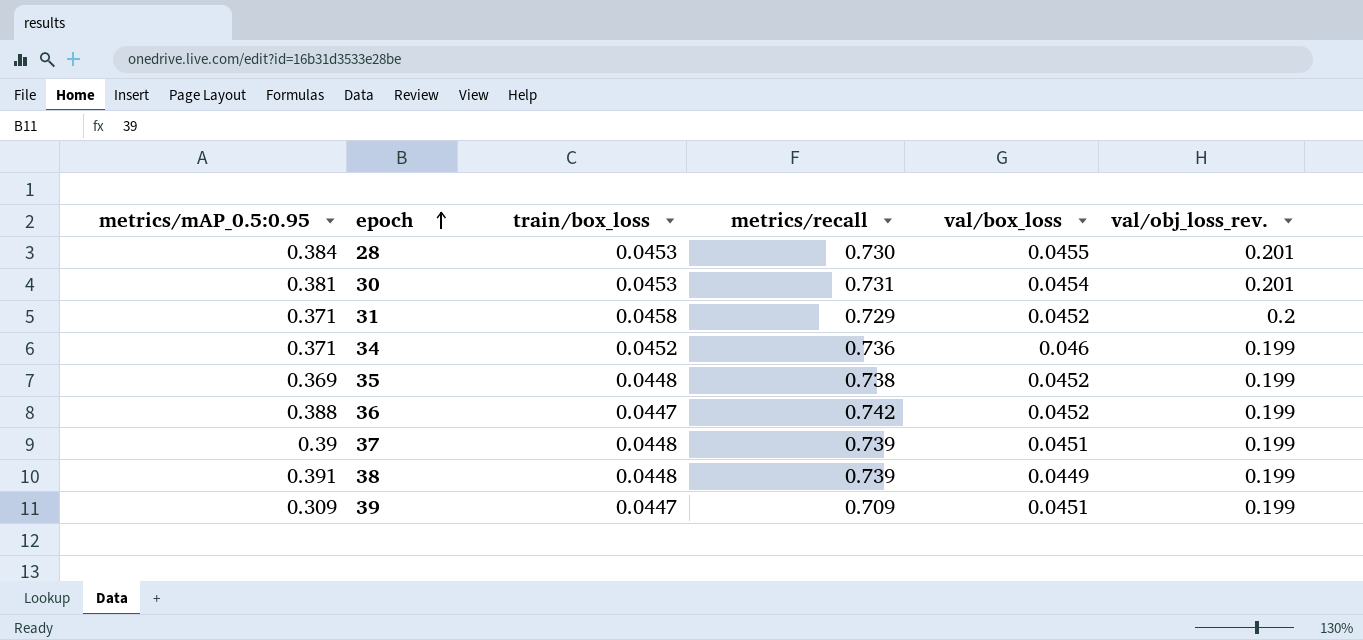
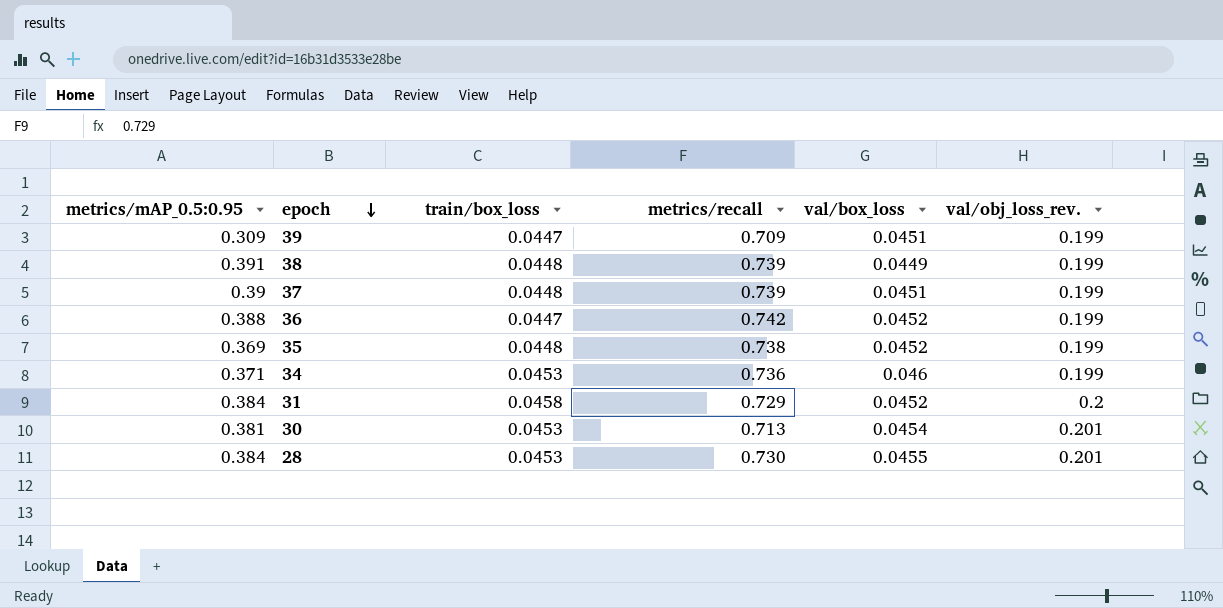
row order: epoch ascending -> epoch descending
34 | train/box_loss: 0.0452 -> 0.0453
31 | metrics/mAP_0.5:0.95: 0.371 -> 0.384
30 | metrics/recall: 0.731 -> 0.713

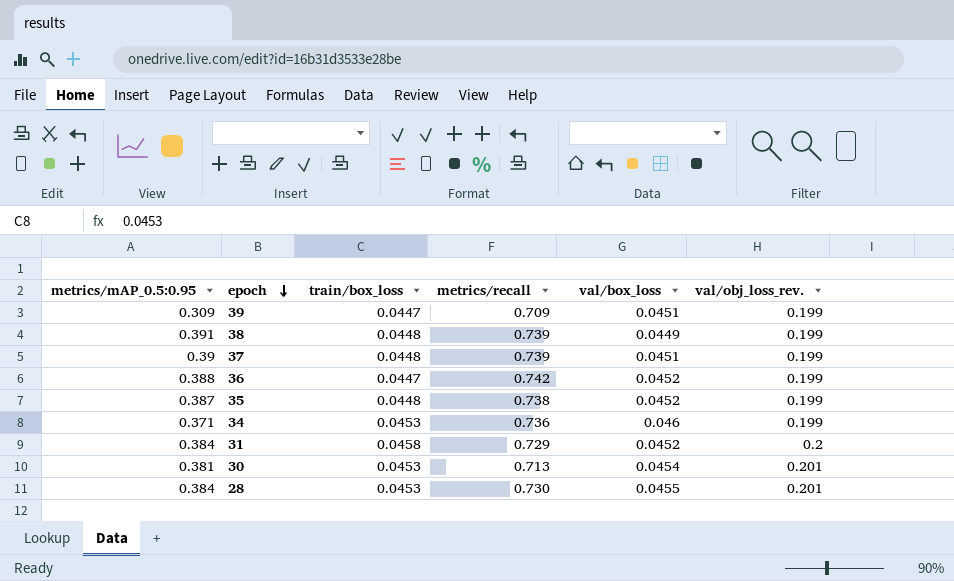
35 | metrics/mAP_0.5:0.95: 0.369 -> 0.387

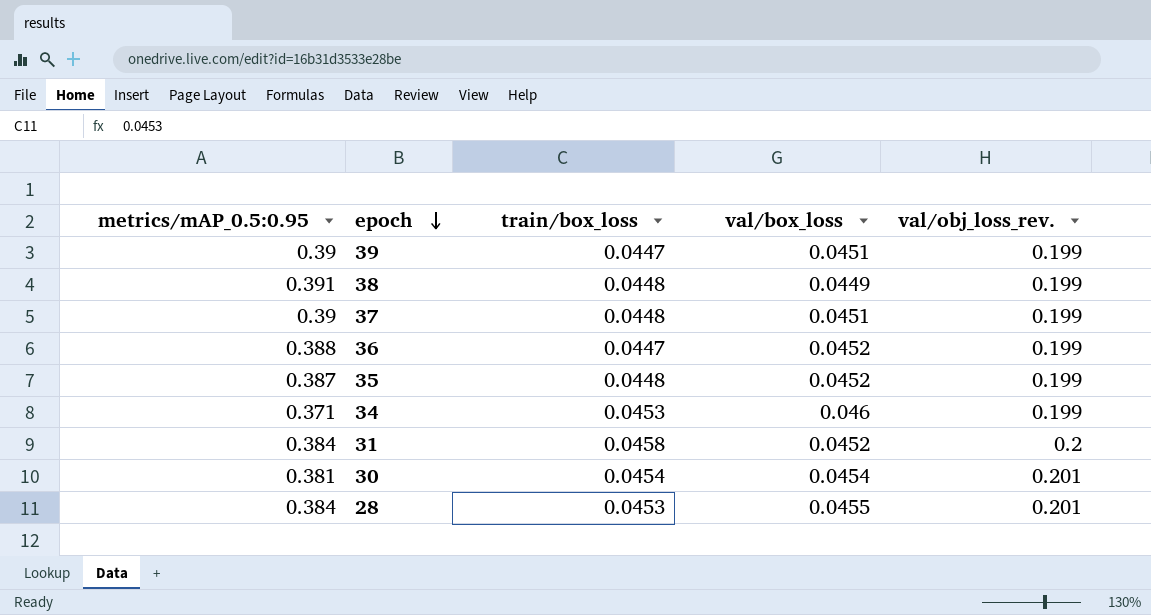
column metrics/recall | position: 4 -> none
39 | metrics/mAP_0.5:0.95: 0.309 -> 0.39
30 | train/box_loss: 0.0453 -> 0.0454

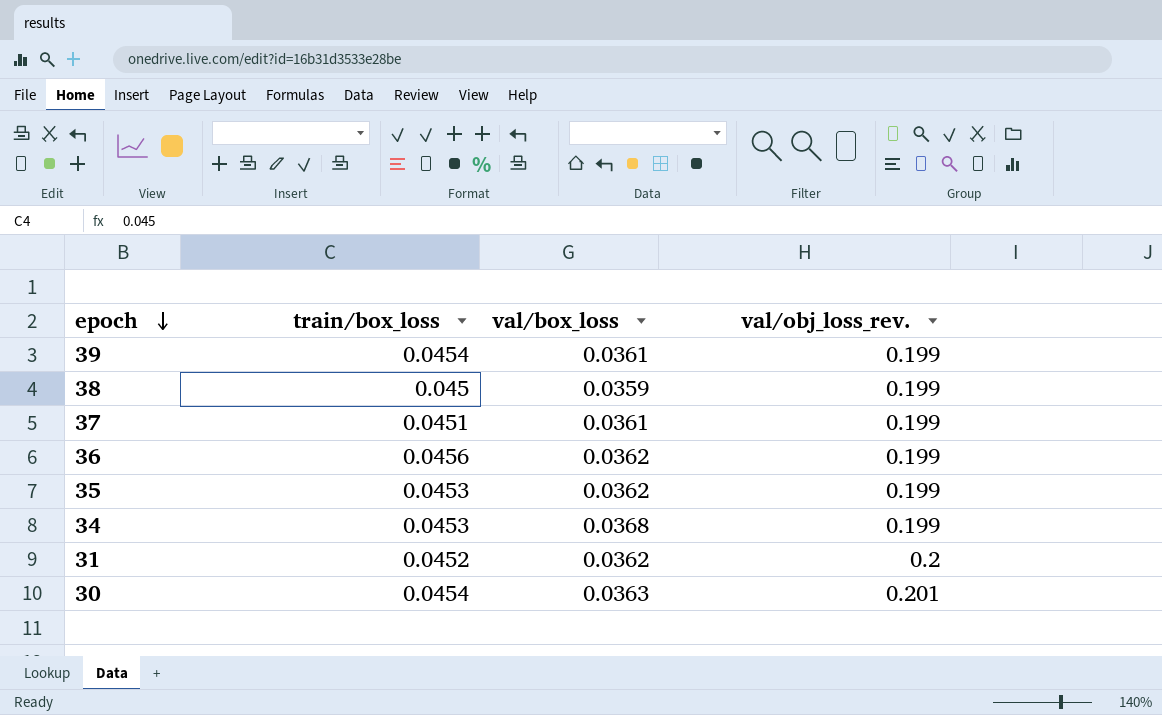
column metrics/mAP_0.5:0.95 | position: 1 -> none
row 28: 0.384 | 0.0453 | 0.0455 | 0.201 -> none
39 | train/box_loss: 0.0447 -> 0.0454
39 | val/box_loss: 0.0451 -> 0.0361
38 | train/box_loss: 0.0448 -> 0.045
38 | val/box_loss: 0.0449 -> 0.0359
37 | train/box_loss: 0.0448 -> 0.0451
37 | val/box_loss: 0.0451 -> 0.0361
36 | train/box_loss: 0.0447 -> 0.0456
36 | val/box_loss: 0.0452 -> 0.0362
35 | train/box_loss: 0.0448 -> 0.0453
35 | val/box_loss: 0.0452 -> 0.0362
34 | val/box_loss: 0.046 -> 0.0368
31 | train/box_loss: 0.0458 -> 0.0452
31 | val/box_loss: 0.0452 -> 0.0362
30 | val/box_loss: 0.0454 -> 0.0363

